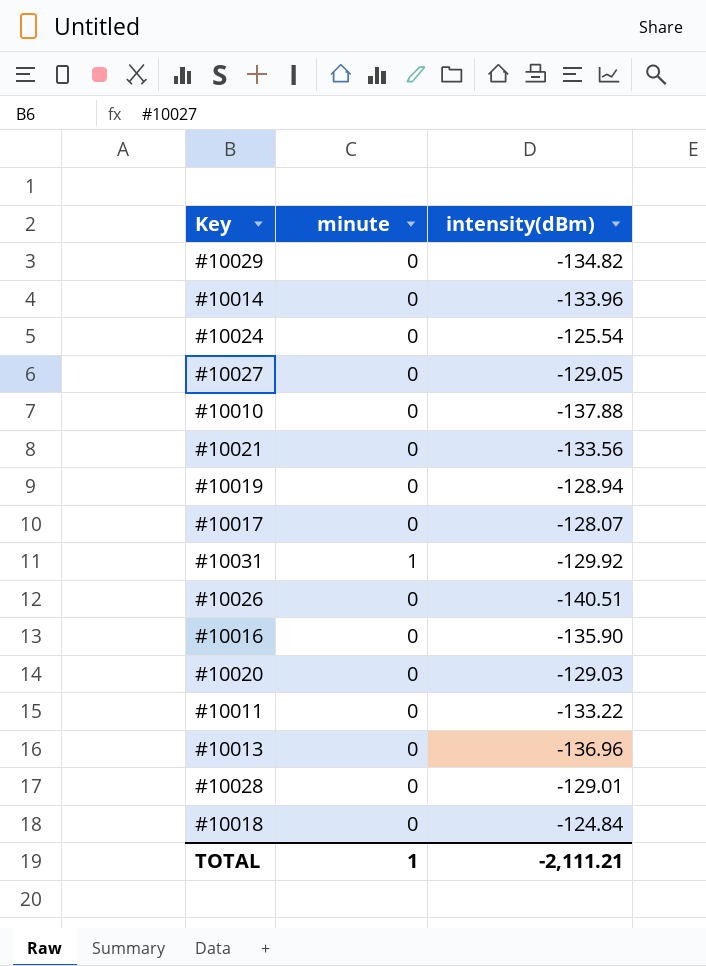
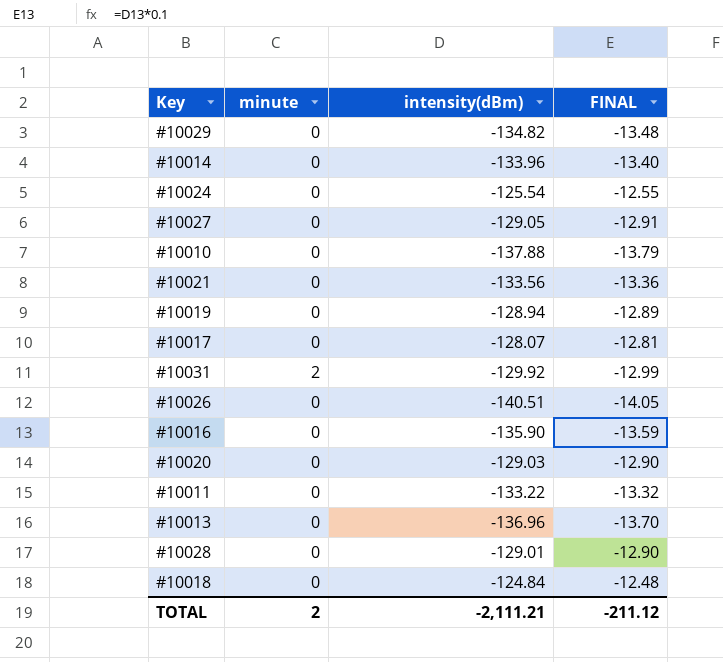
column FINAL | formula: none -> [intensity(dBm)] * 0.1
#10031 | minute: 1 -> 2
TOTAL | minute: 1 -> 2

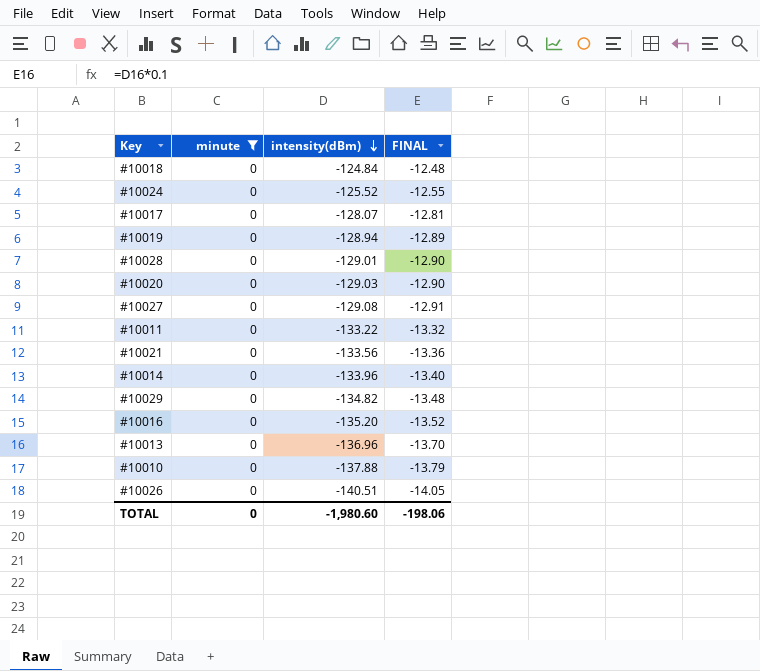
filter: none -> minute = 0
row order: none -> intensity(dBm) descending
#10024 | intensity(dBm): -125.54 -> -125.52
#10027 | intensity(dBm): -129.05 -> -129.08
#10016 | intensity(dBm): -135.90 -> -135.20
#10016 | FINAL: -13.59 -> -13.52
TOTAL | minute: 2 -> 0
TOTAL | intensity(dBm): -2,111.21 -> -1,980.60
TOTAL | FINAL: -211.12 -> -198.06

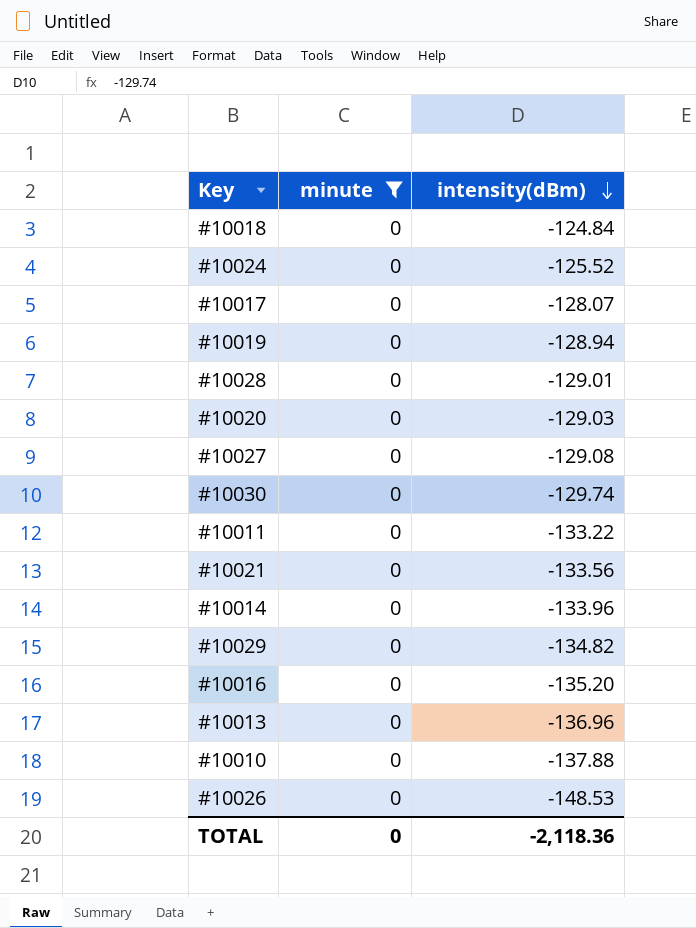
column FINAL | formula: [intensity(dBm)] * 0.1 -> none
row #10030: none -> 0 | -129.74
#10026 | intensity(dBm): -140.51 -> -148.53
TOTAL | intensity(dBm): -1,980.60 -> -2,118.36

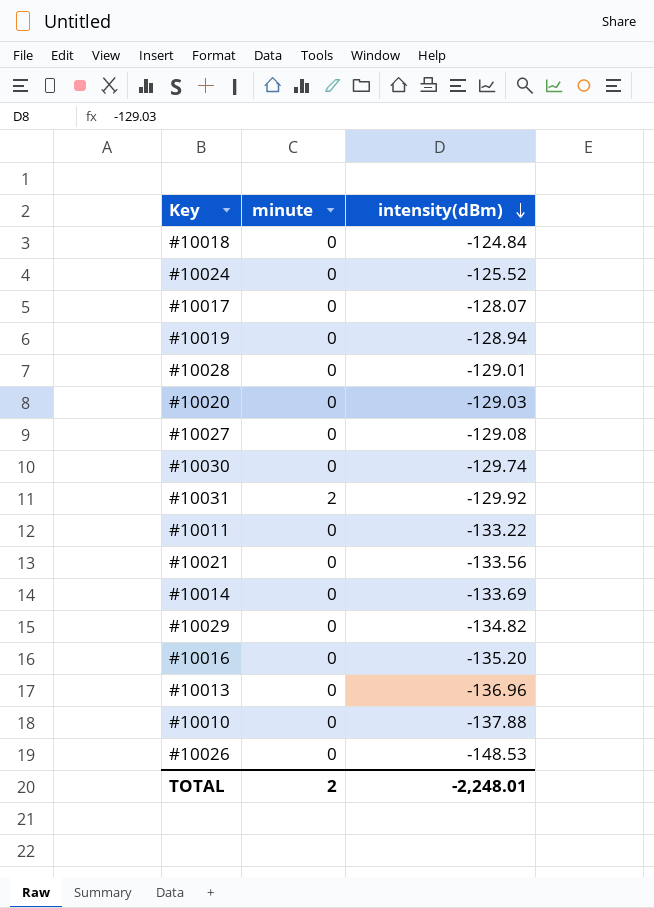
filter: minute = 0 -> none
#10014 | intensity(dBm): -133.96 -> -133.69
TOTAL | minute: 0 -> 2
TOTAL | intensity(dBm): -2,118.36 -> -2,248.01

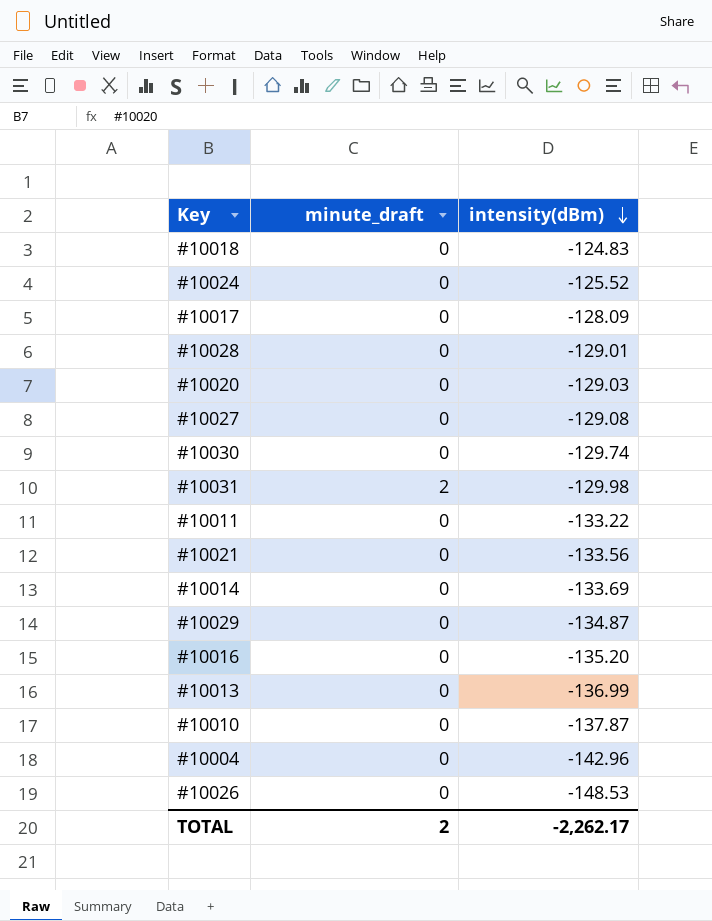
column name: minute -> minute_draft
row #10019: 0 | -128.94 -> none
#10018 | intensity(dBm): -124.84 -> -124.83
#10017 | intensity(dBm): -128.07 -> -128.09
#10031 | intensity(dBm): -129.92 -> -129.98
#10029 | intensity(dBm): -134.82 -> -134.87
#10013 | intensity(dBm): -136.96 -> -136.99
#10010 | intensity(dBm): -137.88 -> -137.87
row #10004: none -> 0 | -142.96
TOTAL | intensity(dBm): -2,248.01 -> -2,262.17

